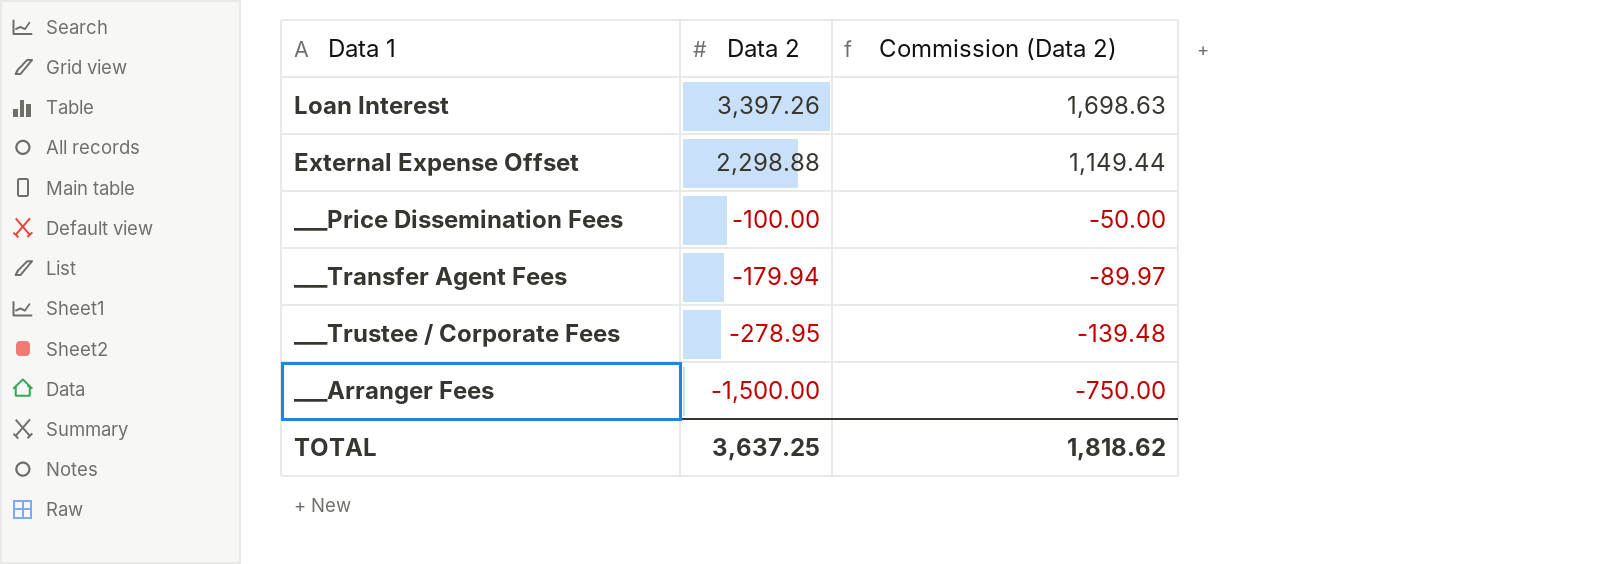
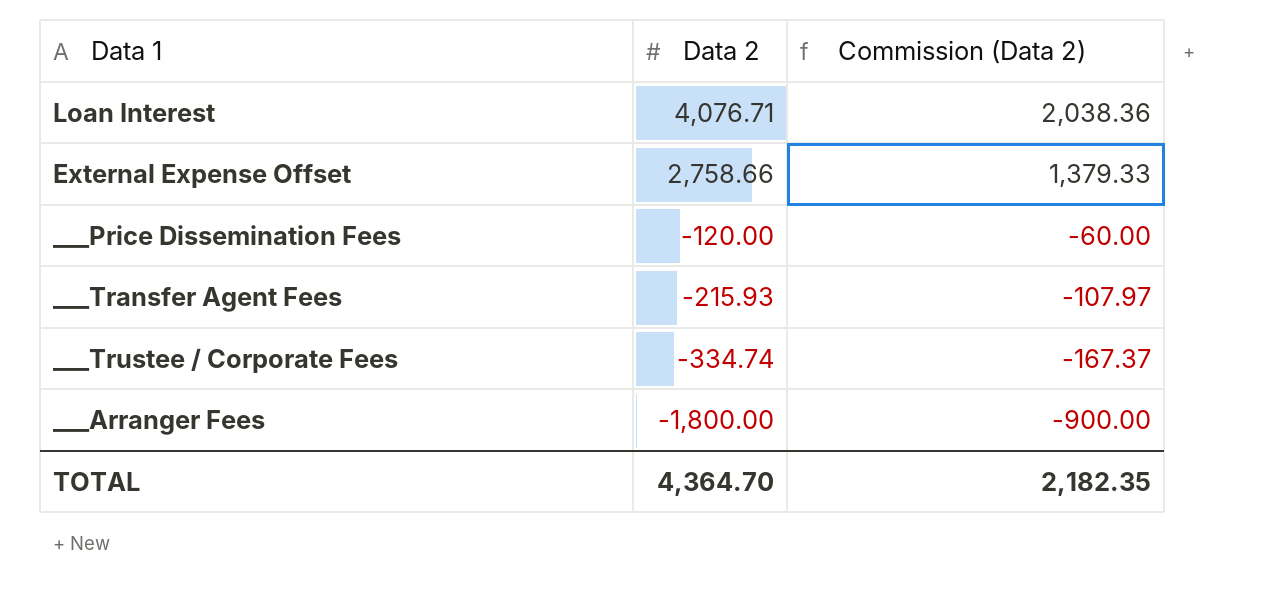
Loan Interest | Data 2: 3,397.26 -> 4,076.71
Loan Interest | Commission (Data 2): 1,698.63 -> 2,038.36
External Expense Offset | Data 2: 2,298.88 -> 2,758.66
External Expense Offset | Commission (Data 2): 1,149.44 -> 1,379.33
___Price Dissemination Fees | Data 2: -100.00 -> -120.00
___Price Dissemination Fees | Commission (Data 2): -50.00 -> -60.00
___Transfer Agent Fees | Data 2: -179.94 -> -215.93
___Transfer Agent Fees | Commission (Data 2): -89.97 -> -107.97
___Trustee / Corporate Fees | Data 2: -278.95 -> -334.74
___Trustee / Corporate Fees | Commission (Data 2): -139.48 -> -167.37
___Arranger Fees | Data 2: -1,500.00 -> -1,800.00
___Arranger Fees | Commission (Data 2): -750.00 -> -900.00
TOTAL | Data 2: 3,637.25 -> 4,364.70
TOTAL | Commission (Data 2): 1,818.62 -> 2,182.35

